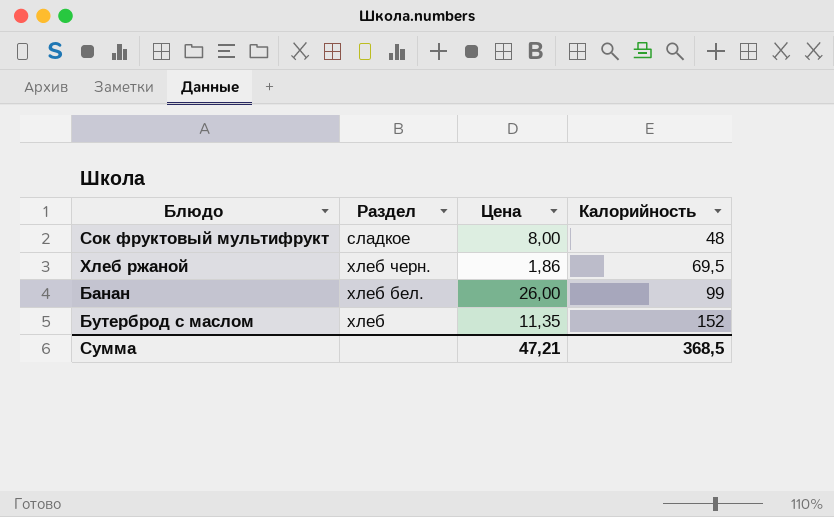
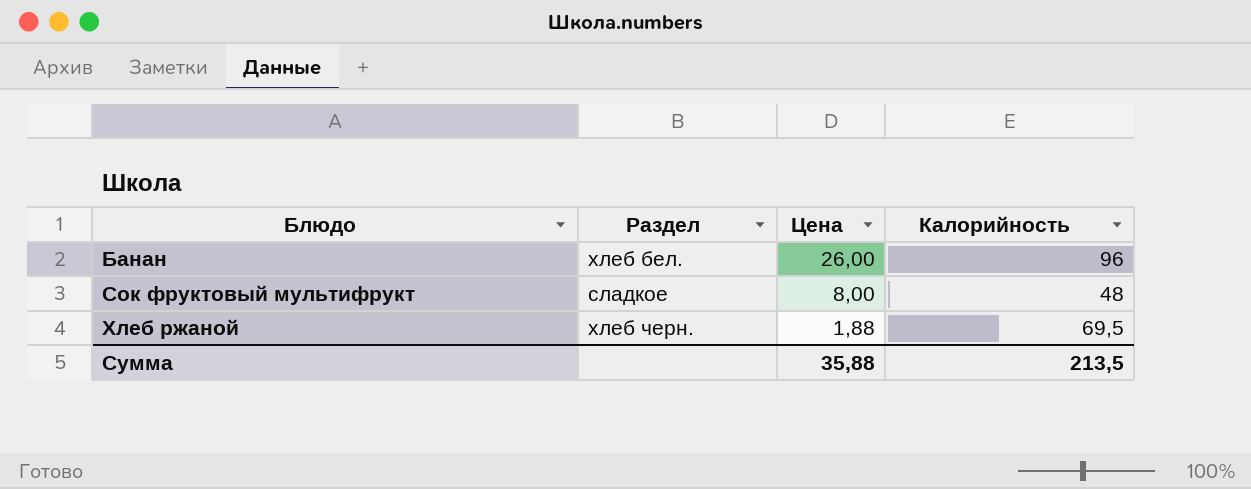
row order: Калорийность ascending -> Блюдо ascending
row Бутерброд с маслом: хлеб | 11,35 | 152 -> none
Банан | Калорийность: 99 -> 96
Хлеб ржаной | Цена: 1,86 -> 1,88
Сумма | Цена: 47,21 -> 35,88
Сумма | Калорийность: 368,5 -> 213,5

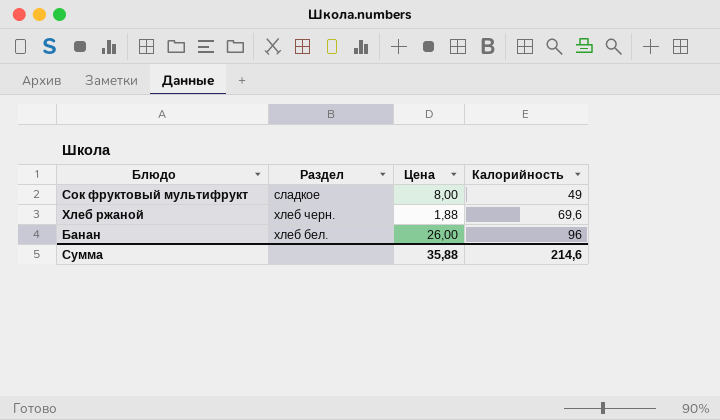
row order: Блюдо ascending -> Калорийность ascending
Сок фруктовый мультифрукт | Калорийность: 48 -> 49
Хлеб ржаной | Калорийность: 69,5 -> 69,6
Сумма | Калорийность: 213,5 -> 214,6

